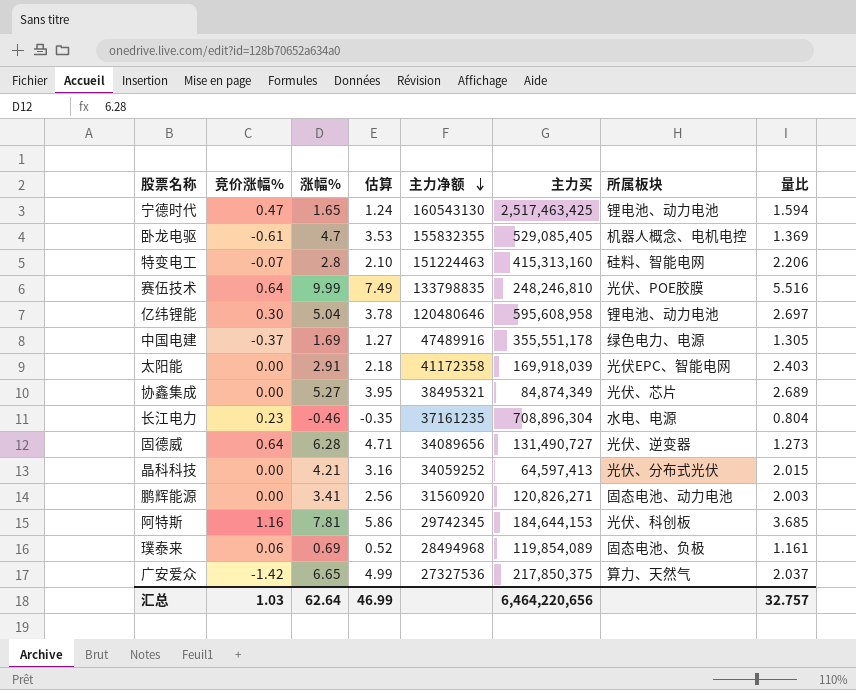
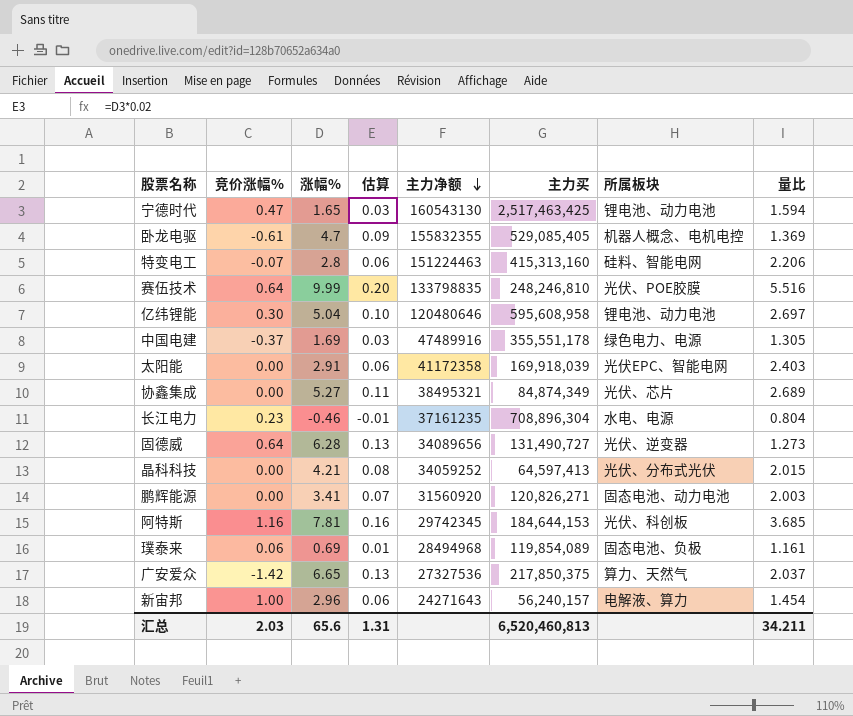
column 估算 | formula: [涨幅%] * 0.75 -> [涨幅%] * 0.02
row 新宙邦: none -> 1.00 | 2.96 | 0.06 | 24271643 | 56,240,157 | 电解液、算力 | 1.454
汇总 | 竞价涨幅%: 1.03 -> 2.03
汇总 | 涨幅%: 62.64 -> 65.6
汇总 | 估算: 46.99 -> 1.31
汇总 | 主力买: 6,464,220,656 -> 6,520,460,813
汇总 | 量比: 32.757 -> 34.211

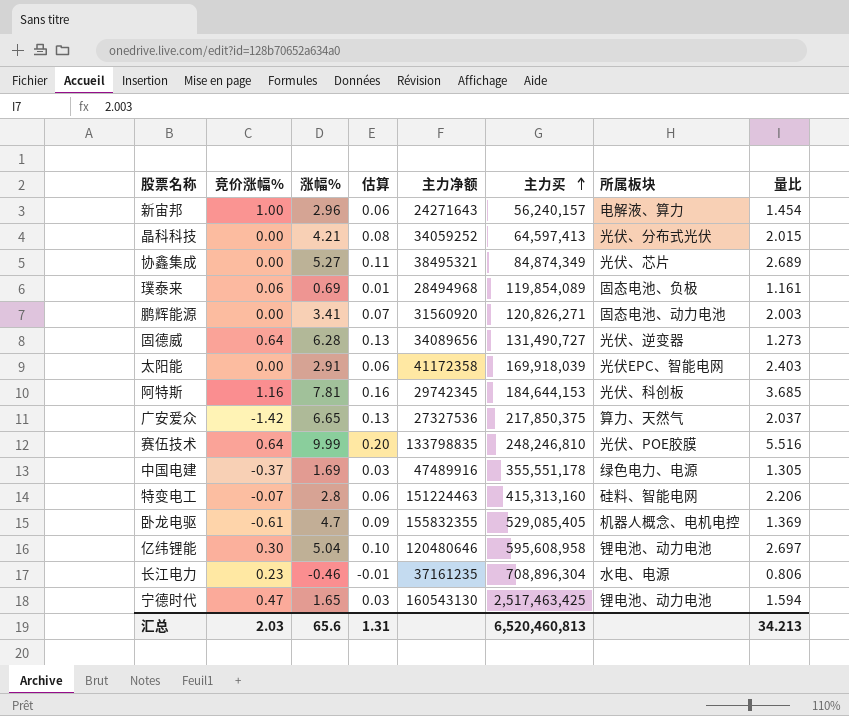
row order: 主力净额 descending -> 主力买 ascending
长江电力 | 量比: 0.804 -> 0.806
汇总 | 量比: 34.211 -> 34.213

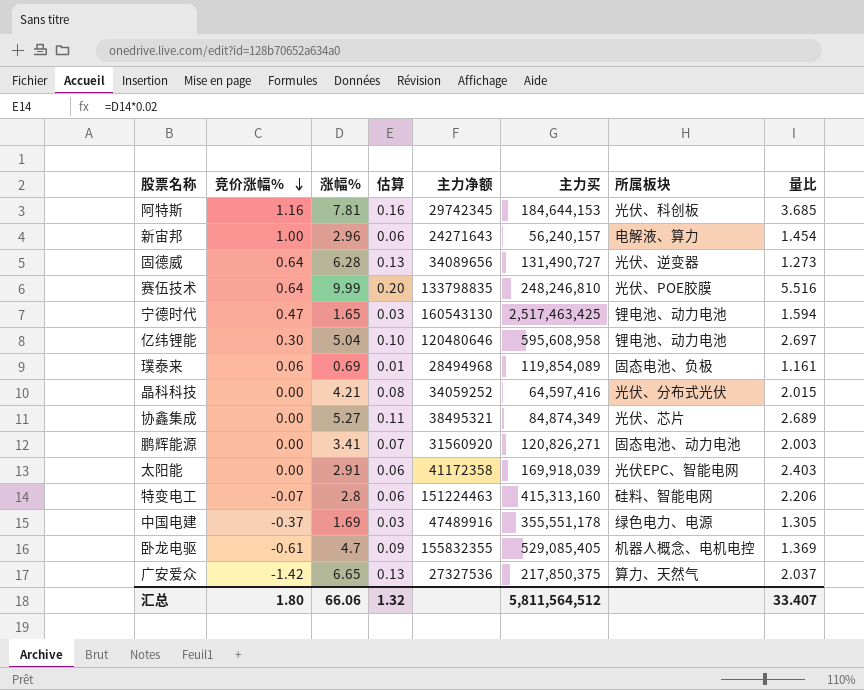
row order: 主力买 ascending -> 竞价涨幅% descending
row 长江电力: 0.23 | -0.46 | -0.01 | 37161235 | 708,896,304 | 水电、电源 | 0.806 -> none
晶科科技 | 主力买: 64,597,413 -> 64,597,416
汇总 | 竞价涨幅%: 2.03 -> 1.80
汇总 | 涨幅%: 65.6 -> 66.06
汇总 | 估算: 1.31 -> 1.32
汇总 | 主力买: 6,520,460,813 -> 5,811,564,512
汇总 | 量比: 34.213 -> 33.407

